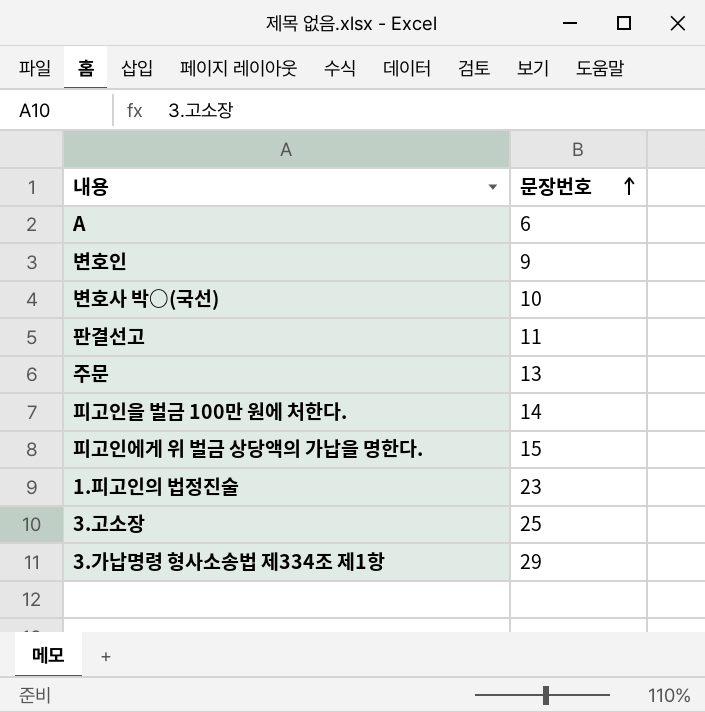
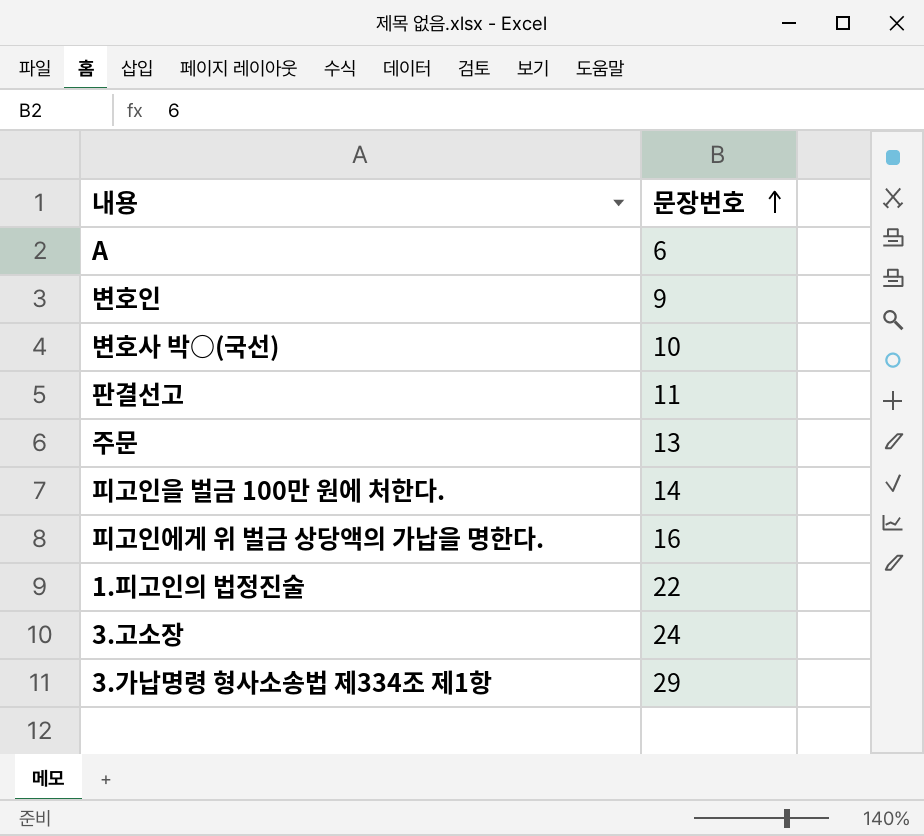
피고인에게 위 벌금 상당액의 가납을 명한다. | 문장번호: 15 -> 16
1.피고인의 법정진술 | 문장번호: 23 -> 22
3.고소장 | 문장번호: 25 -> 24

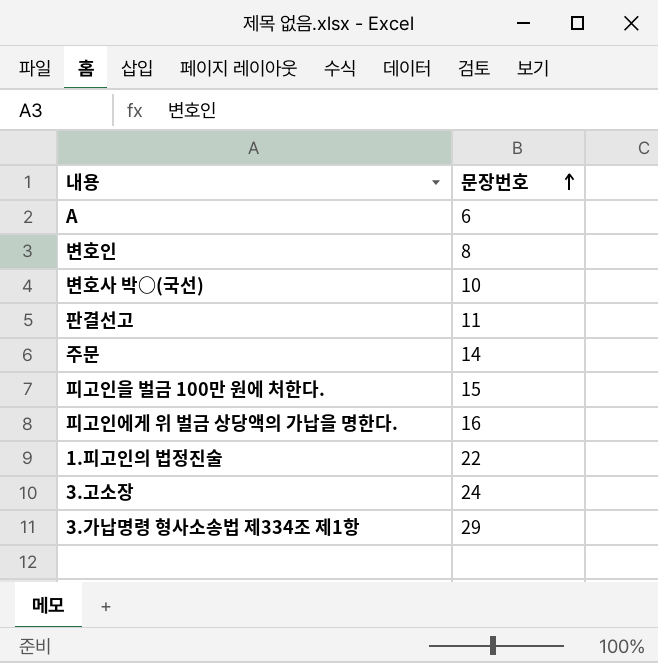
변호인 | 문장번호: 9 -> 8
주문 | 문장번호: 13 -> 14
피고인을 벌금 100만 원에 처한다. | 문장번호: 14 -> 15

